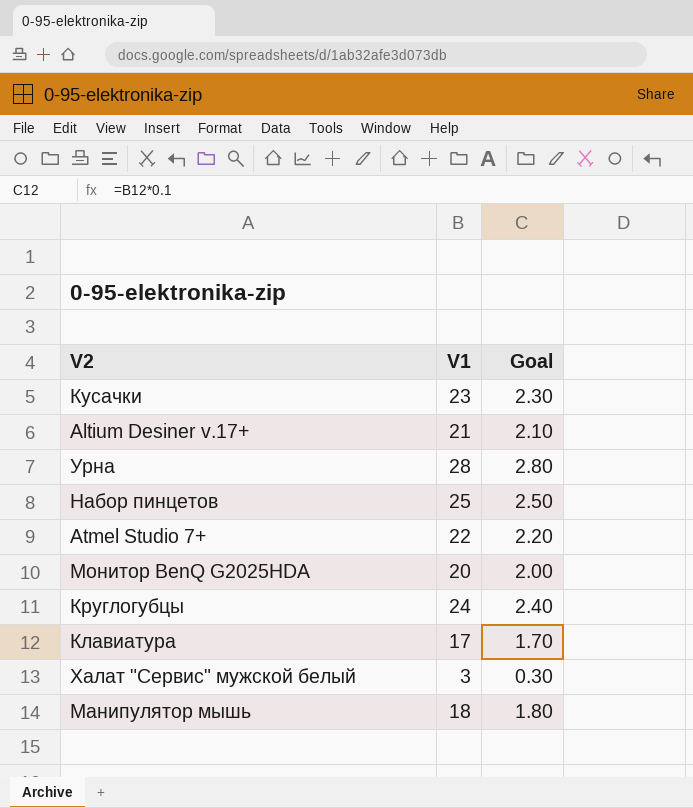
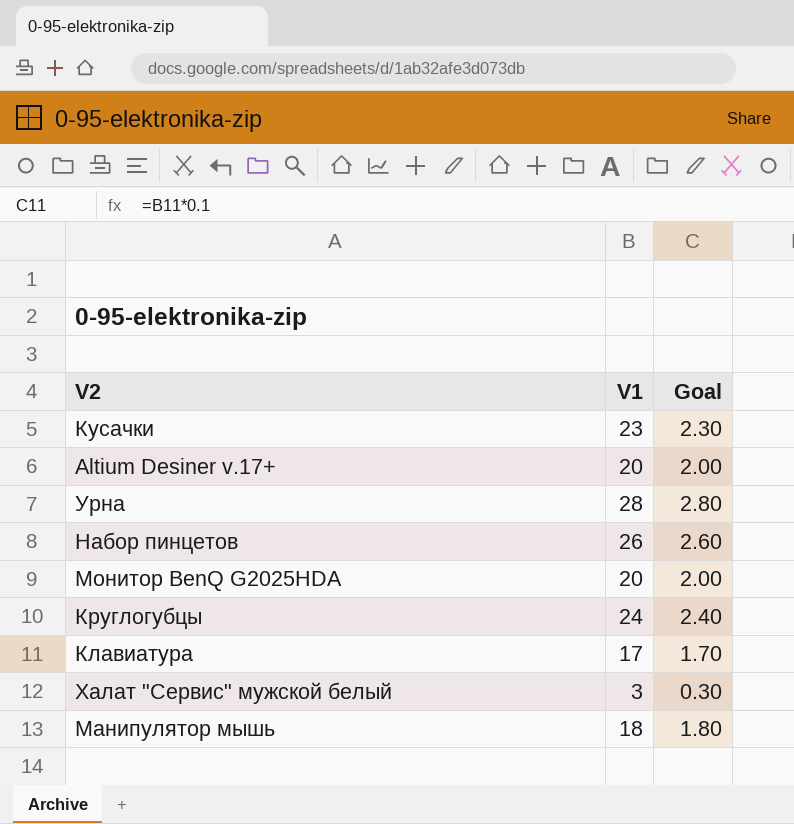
row Atmel Studio 7+: 22 | 2.20 -> none
Altium Desiner v.17+ | V1: 21 -> 20
Altium Desiner v.17+ | Goal: 2.10 -> 2.00
Набор пинцетов | V1: 25 -> 26
Набор пинцетов | Goal: 2.50 -> 2.60

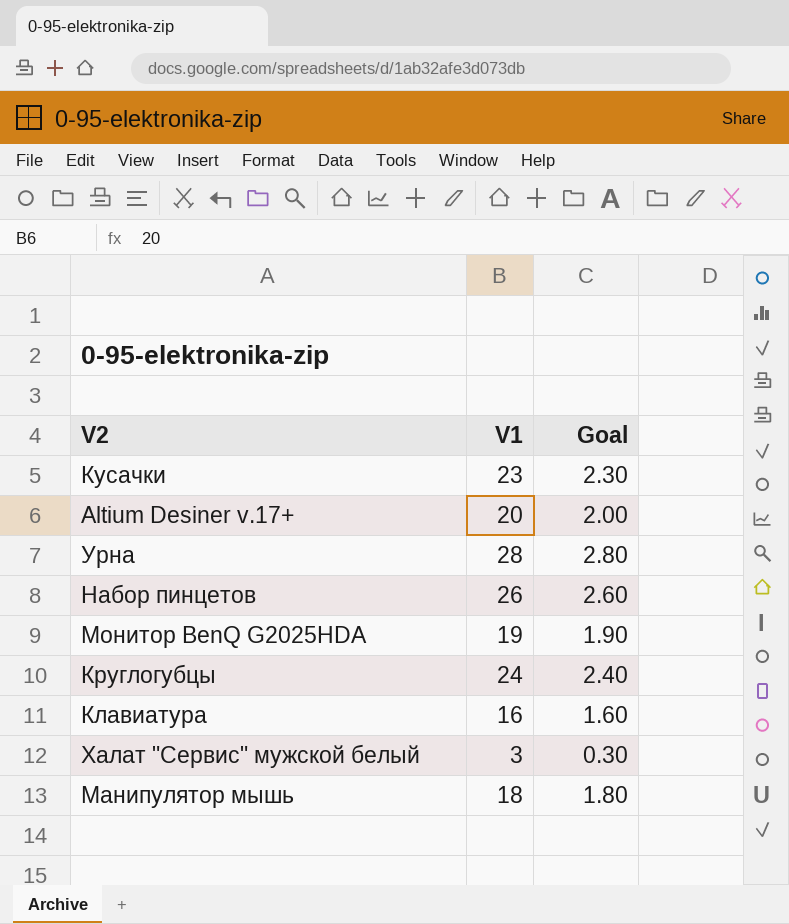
Монитор BenQ G2025HDA | V1: 20 -> 19
Монитор BenQ G2025HDA | Goal: 2.00 -> 1.90
Клавиатура | V1: 17 -> 16
Клавиатура | Goal: 1.70 -> 1.60

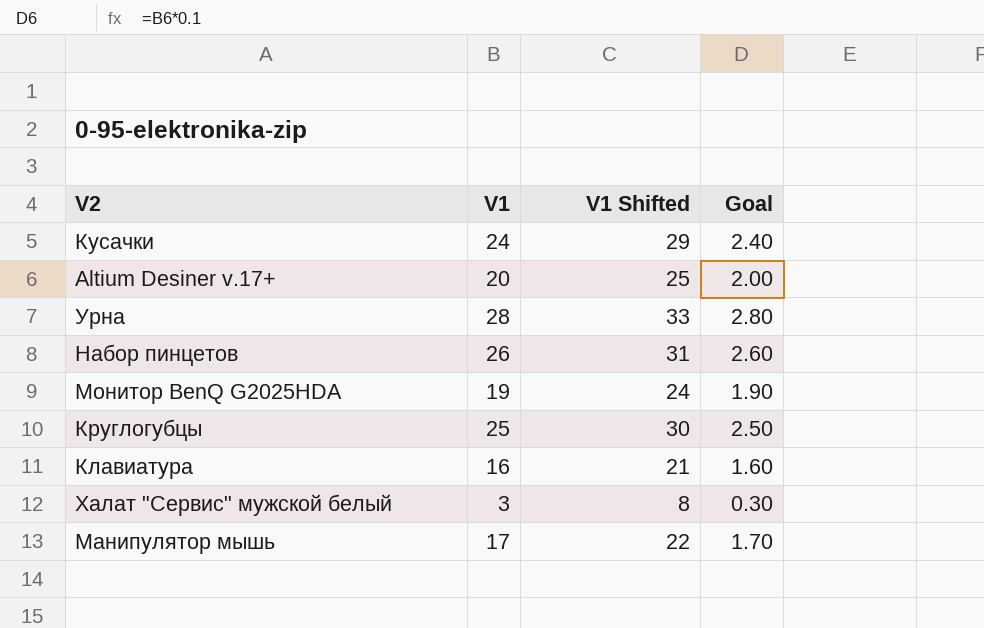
column V1 Shifted | formula: none -> [V1] + 5
Кусачки | V1: 23 -> 24
Кусачки | Goal: 2.30 -> 2.40
Круглогубцы | V1: 24 -> 25
Круглогубцы | Goal: 2.40 -> 2.50
Манипулятор мышь | V1: 18 -> 17
Манипулятор мышь | Goal: 1.80 -> 1.70

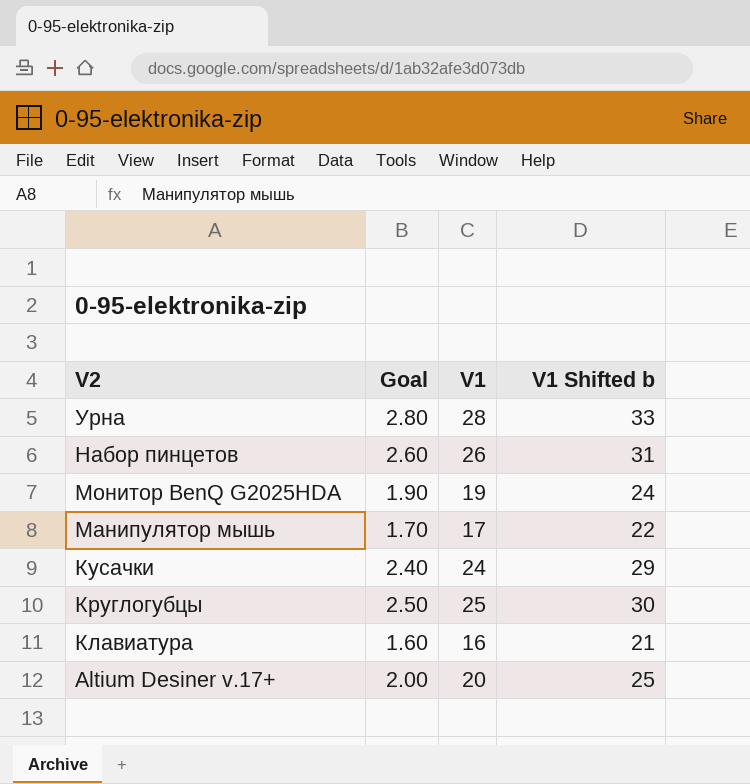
row order: none -> V2 descending
column Goal | position: 4 -> 2
column name: V1 Shifted -> V1 Shifted b
row Халат "Сервис" мужской белый: 3 | 8 | 0.30 -> none

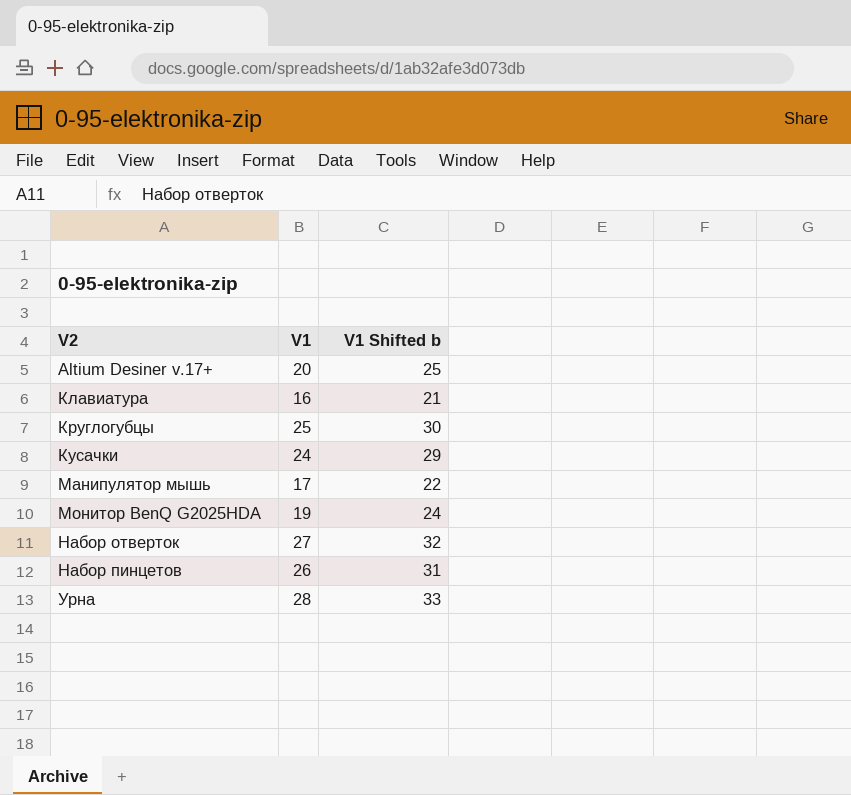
row order: V2 descending -> V2 ascending
column Goal | formula: [V1] * 0.1 -> none
row Набор отверток: none -> 27 | 32

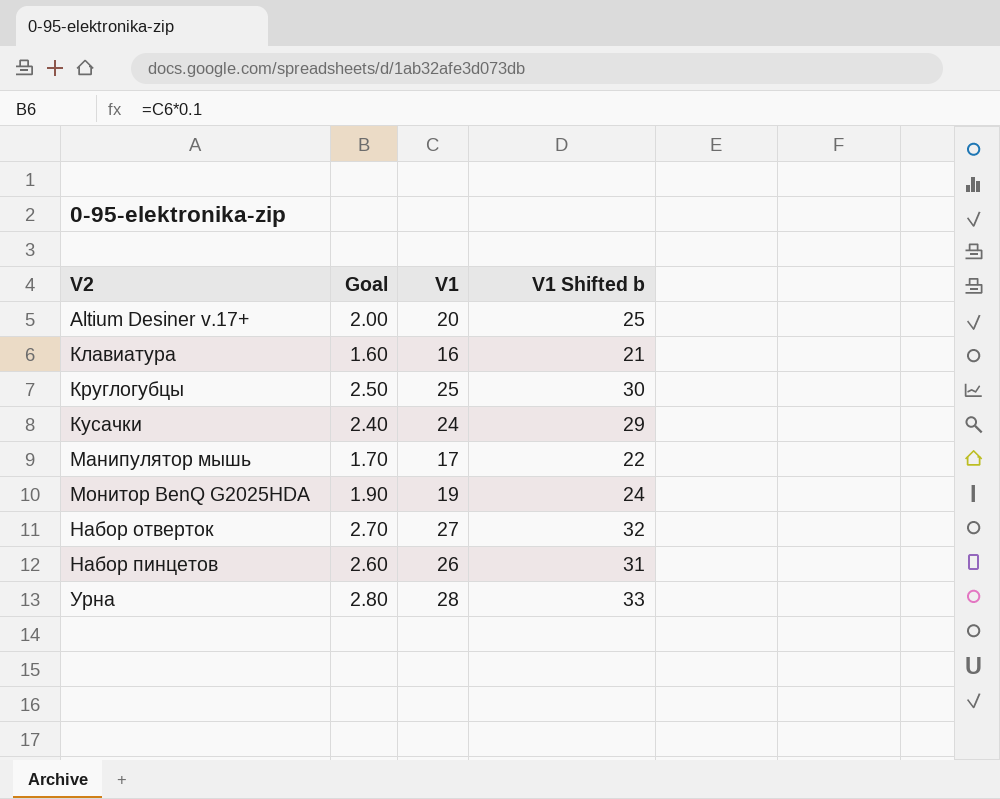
column Goal | formula: none -> [V1] * 0.1

